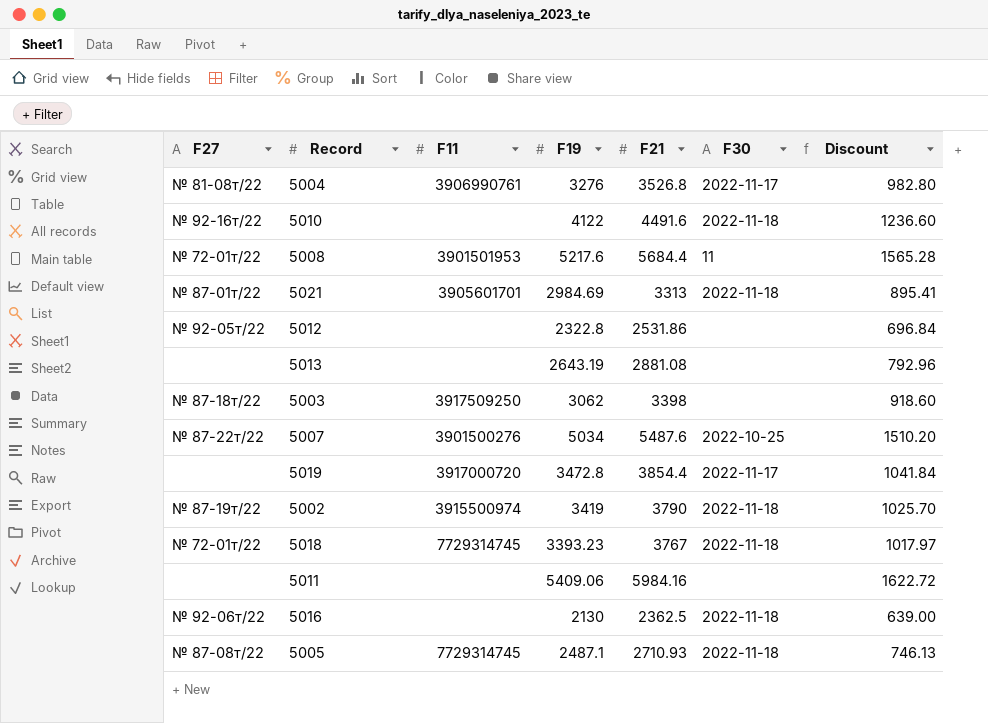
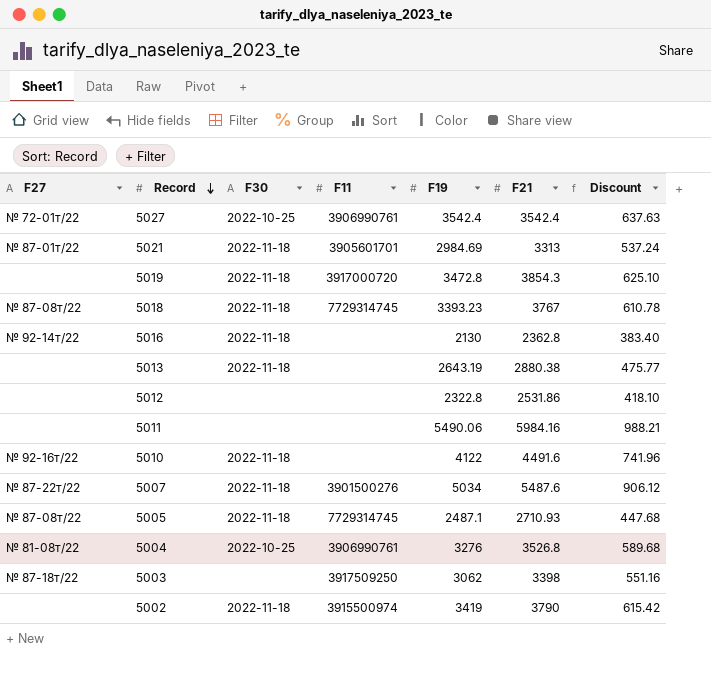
row order: none -> Record descending
column F30 | position: 6 -> 3
column Discount | formula: [F19] * 0.3 -> [F19] * 0.18
row 5008: № 72-01т/22 | 3901501953 | 5217.6 | 5684.4 | 11 | 1565.28 -> none
row 5027: none -> № 72-01т/22 | 2022-10-25 | 3906990761 | 3542.4 | 3542.4 | 637.63
5019 | F30: 2022-11-17 -> 2022-11-18
5019 | F21: 3854.4 -> 3854.3
5018 | F27: № 72-01т/22 -> № 87-08т/22
5016 | F27: № 92-06т/22 -> № 92-14т/22
5016 | F21: 2362.5 -> 2362.8
5013 | F30: none -> 2022-11-18
5013 | F21: 2881.08 -> 2880.38
5012 | F27: № 92-05т/22 -> none
5011 | F19: 5409.06 -> 5490.06
5007 | F30: 2022-10-25 -> 2022-11-18
5004 | F30: 2022-11-17 -> 2022-10-25
5002 | F27: № 87-19т/22 -> none

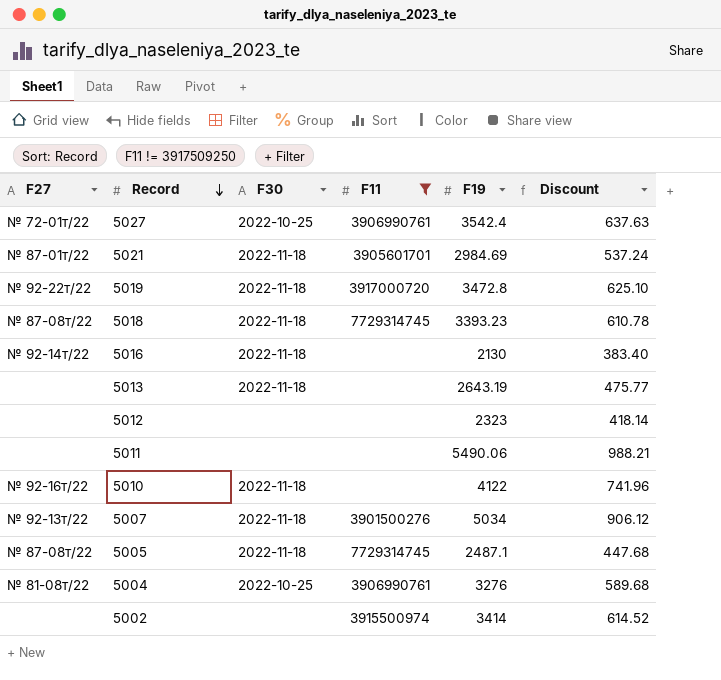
filter: none -> F11 != 3917509250
column F21 | position: 6 -> none
5019 | F27: none -> № 92-22т/22
5012 | F19: 2322.8 -> 2323
5012 | Discount: 418.10 -> 418.14
5007 | F27: № 87-22т/22 -> № 92-13т/22
5002 | F30: 2022-11-18 -> none
5002 | F19: 3419 -> 3414
5002 | Discount: 615.42 -> 614.52

